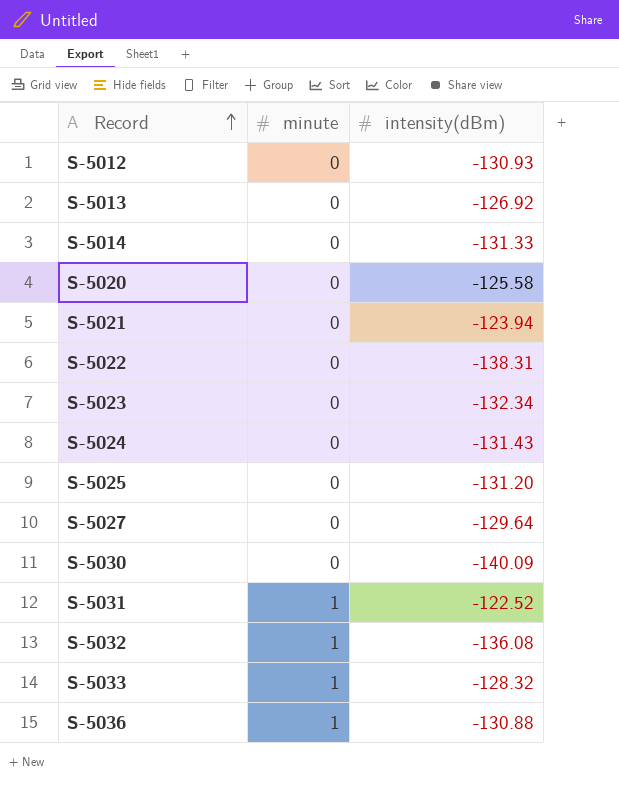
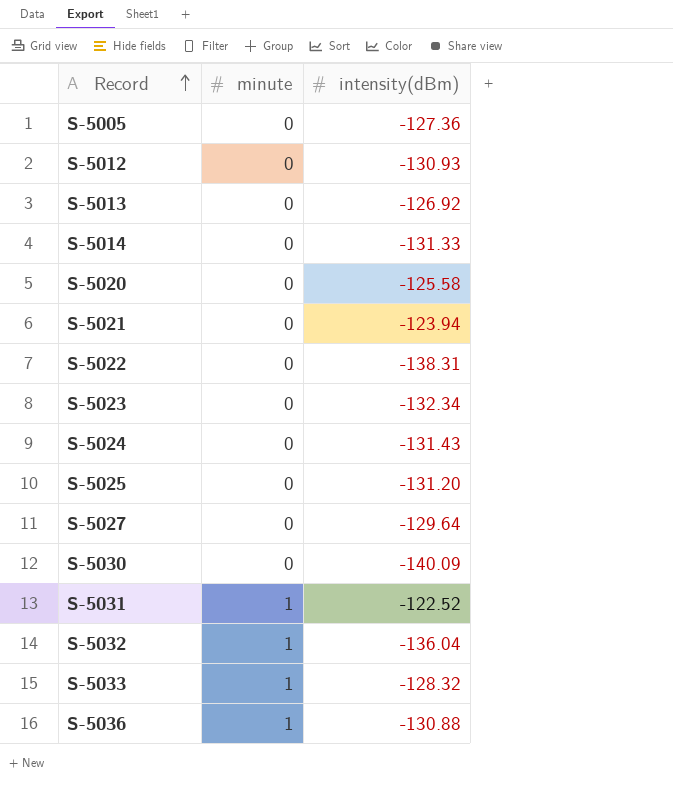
row S-5005: none -> 0 | -127.36
S-5032 | intensity(dBm): -136.08 -> -136.04

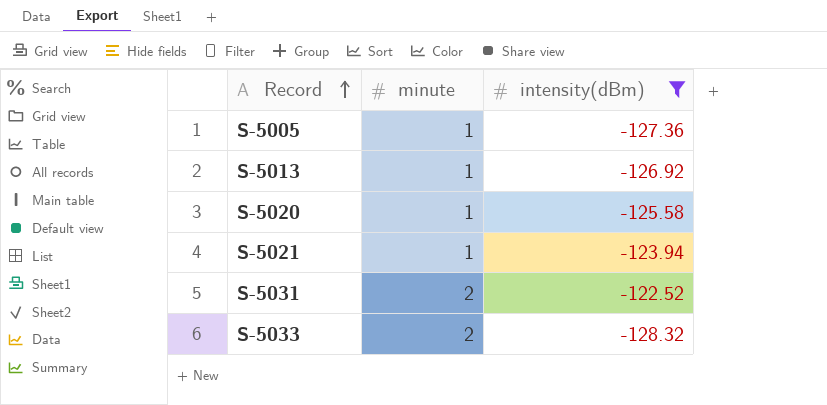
filter: none -> intensity(dBm) >= -128.32
S-5005 | minute: 0 -> 1
S-5013 | minute: 0 -> 1
S-5020 | minute: 0 -> 1
S-5021 | minute: 0 -> 1
S-5031 | minute: 1 -> 2
S-5033 | minute: 1 -> 2

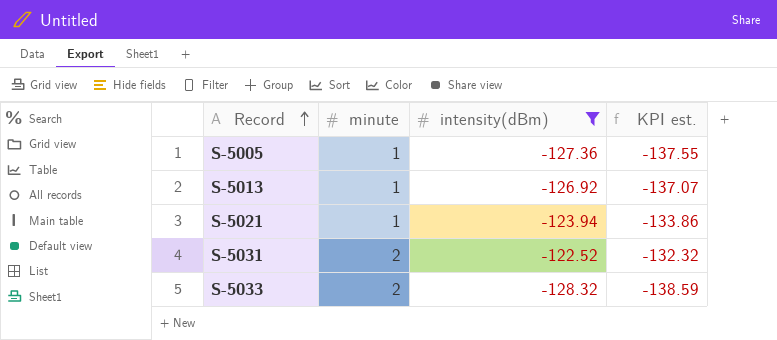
column KPI est. | formula: none -> [intensity(dBm)] * 1.08
row S-5020: 1 | -125.58 -> none

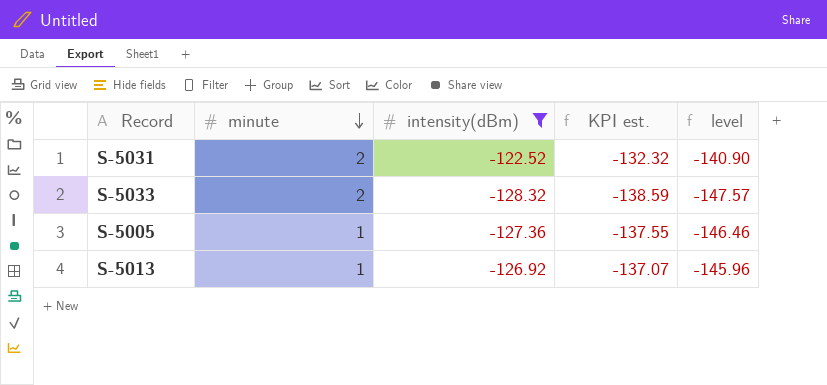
row order: Record ascending -> minute descending
column level | formula: none -> [intensity(dBm)] * 1.15
row S-5021: 1 | -123.94 | -133.86 -> none

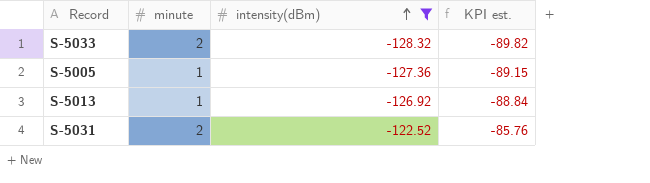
row order: minute descending -> intensity(dBm) ascending
column level | formula: [intensity(dBm)] * 1.15 -> none
column KPI est. | formula: [intensity(dBm)] * 1.08 -> [intensity(dBm)] * 0.7

